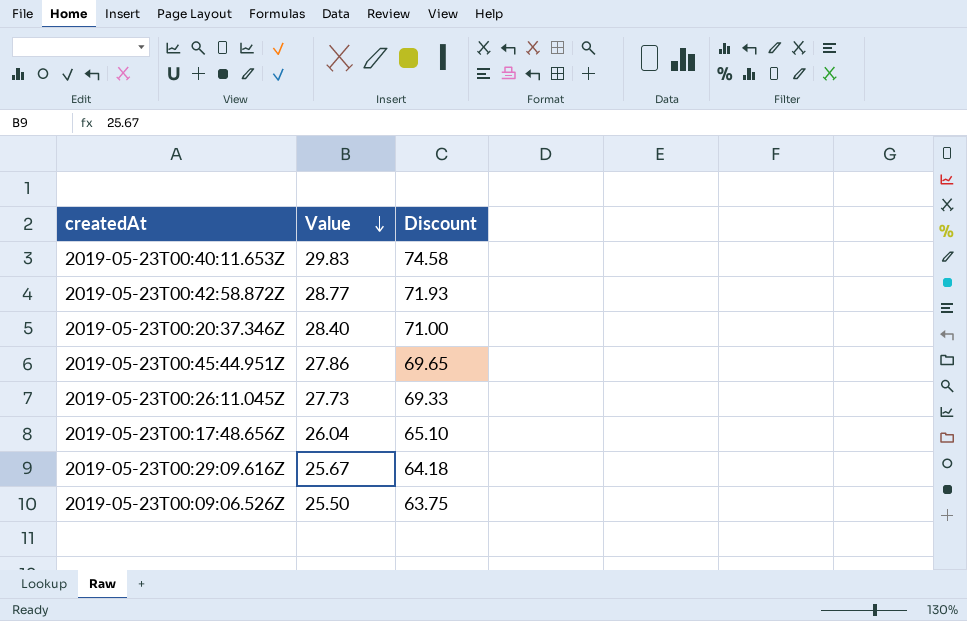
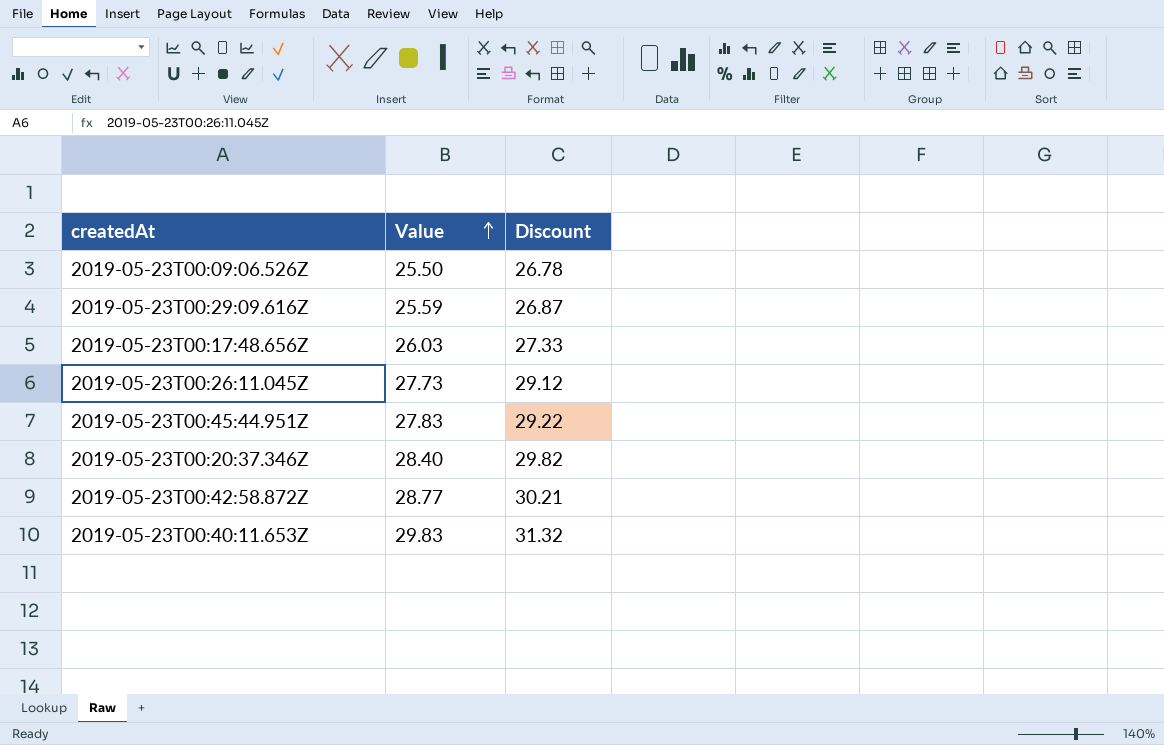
row order: Value descending -> Value ascending
column Discount | formula: [Value] * 2.5 -> [Value] * 1.05
2019-05-23T00:29:09.616Z | Value: 25.67 -> 25.59
2019-05-23T00:17:48.656Z | Value: 26.04 -> 26.03
2019-05-23T00:45:44.951Z | Value: 27.86 -> 27.83

